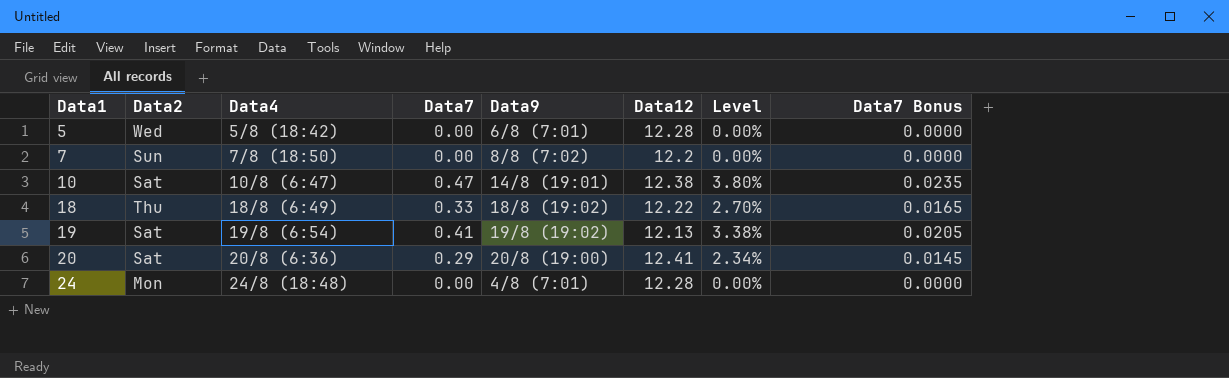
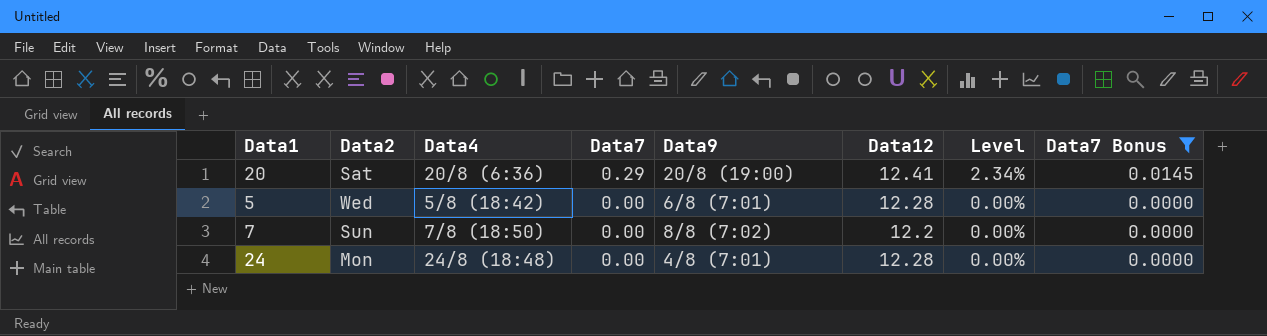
filter: none -> Data7 Bonus <= 0.0145
row order: Data1 ascending -> Data7 descending

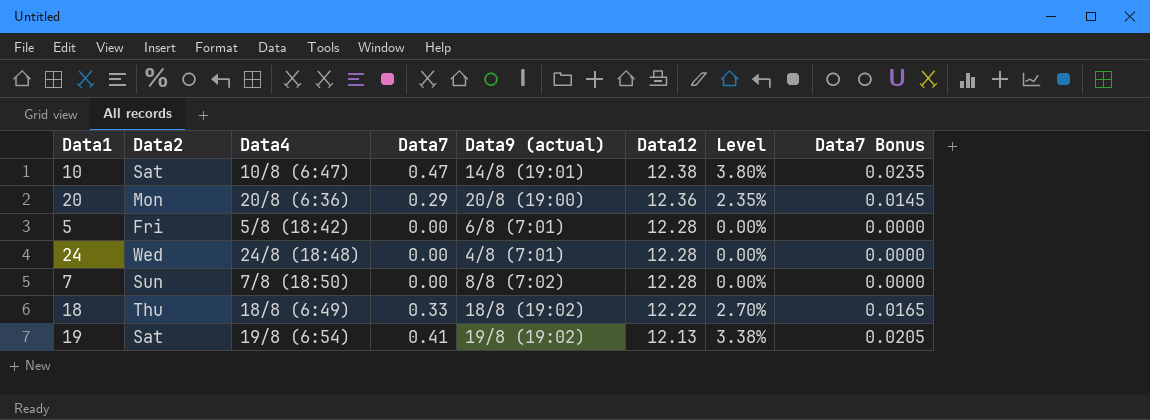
filter: Data7 Bonus <= 0.0145 -> none
row order: Data7 descending -> Data12 descending
column name: Data9 -> Data9 (actual)
20 | Data2: Sat -> Mon
20 | Data12: 12.41 -> 12.36
20 | Level: 2.34% -> 2.35%
5 | Data2: Wed -> Fri
24 | Data2: Mon -> Wed
7 | Data12: 12.2 -> 12.28

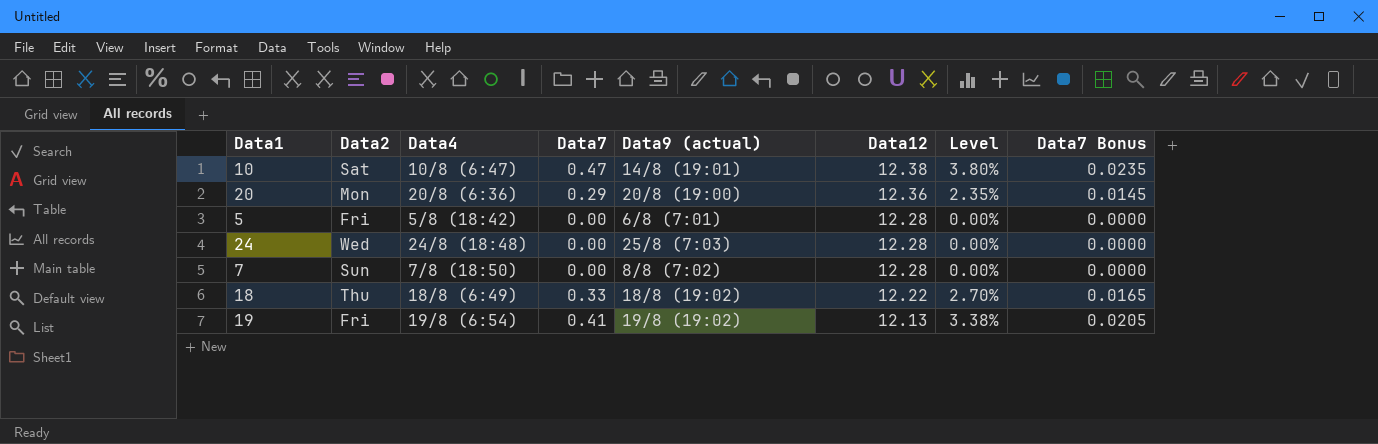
24 | Data9 (actual): 4/8 (7:01) -> 25/8 (7:03)
19 | Data2: Sat -> Fri

